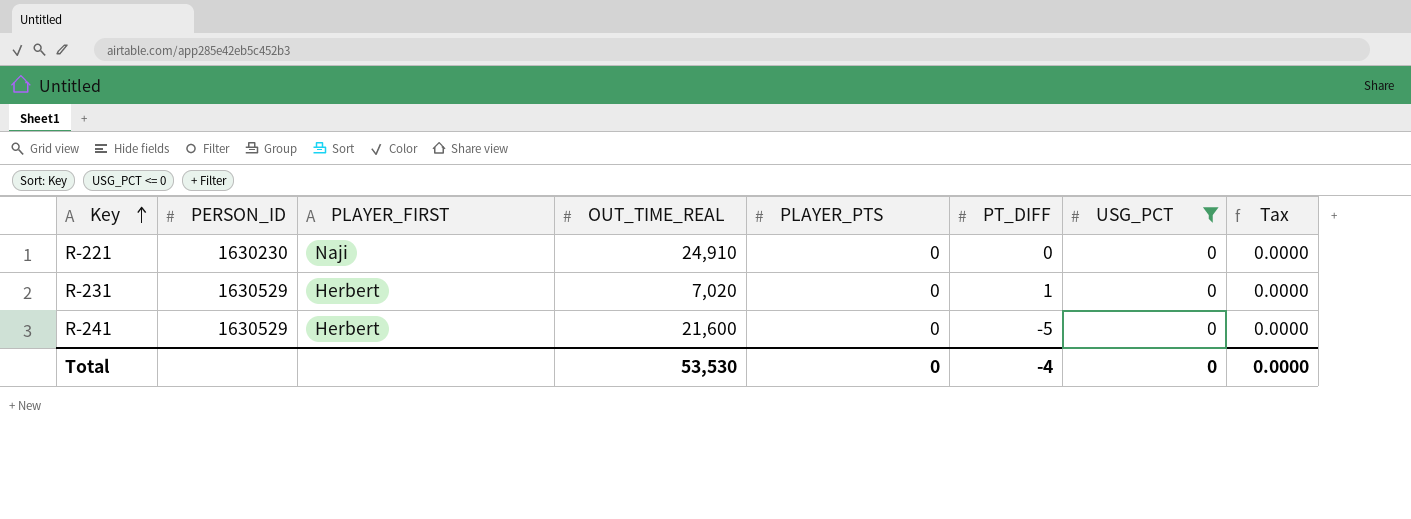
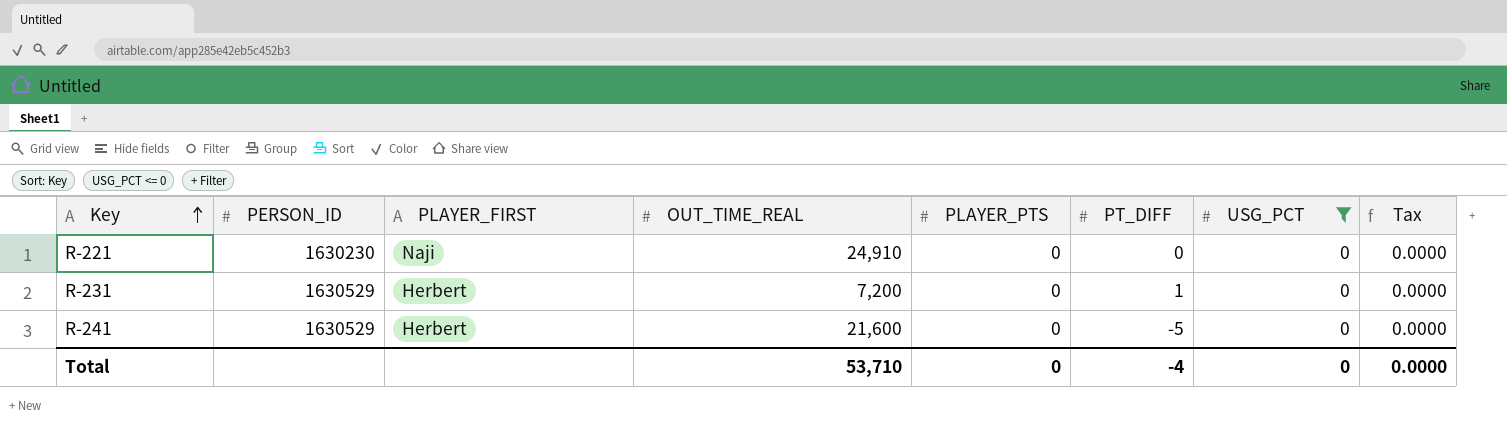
R-231 | OUT_TIME_REAL: 7,020 -> 7,200
Total | OUT_TIME_REAL: 53,530 -> 53,710

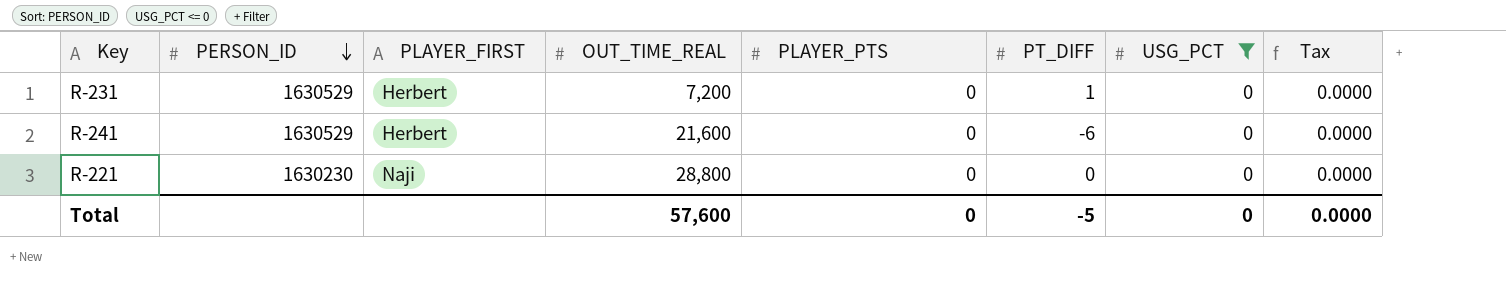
row order: Key ascending -> PERSON_ID descending
R-241 | PT_DIFF: -5 -> -6
R-221 | OUT_TIME_REAL: 24,910 -> 28,800
Total | OUT_TIME_REAL: 53,710 -> 57,600
Total | PT_DIFF: -4 -> -5

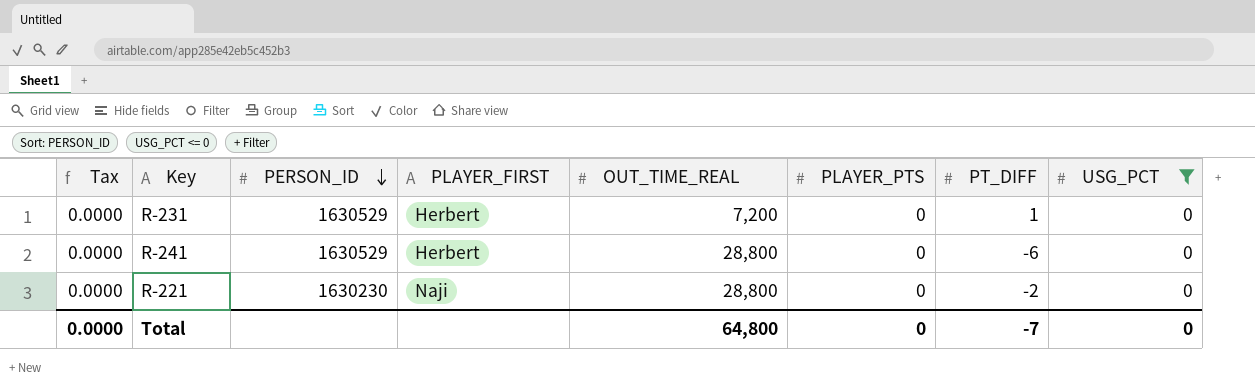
column Tax | position: 8 -> 1
R-241 | OUT_TIME_REAL: 21,600 -> 28,800
R-221 | PT_DIFF: 0 -> -2
Total | OUT_TIME_REAL: 57,600 -> 64,800
Total | PT_DIFF: -5 -> -7

